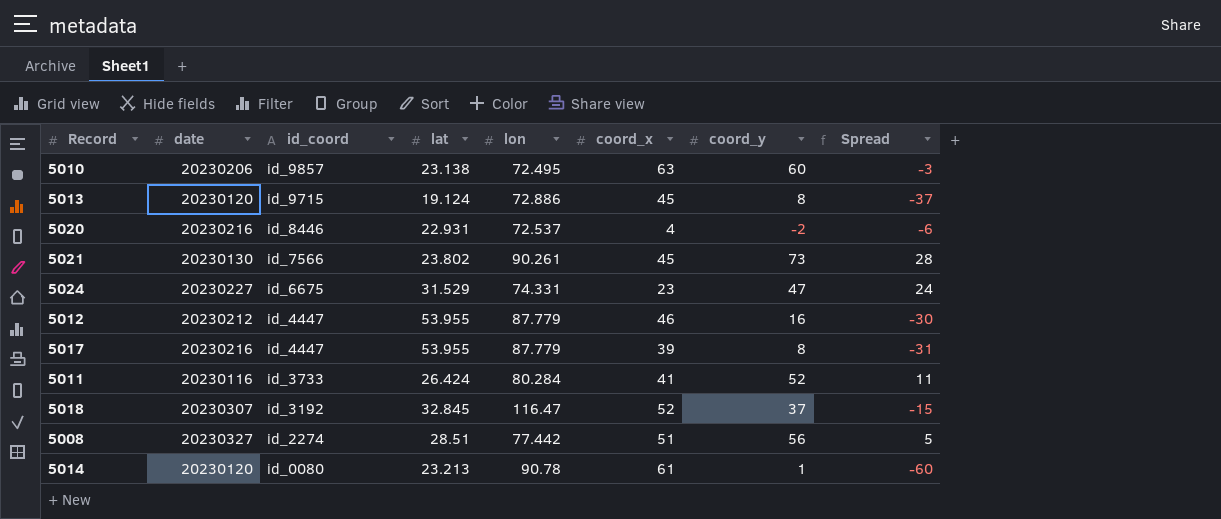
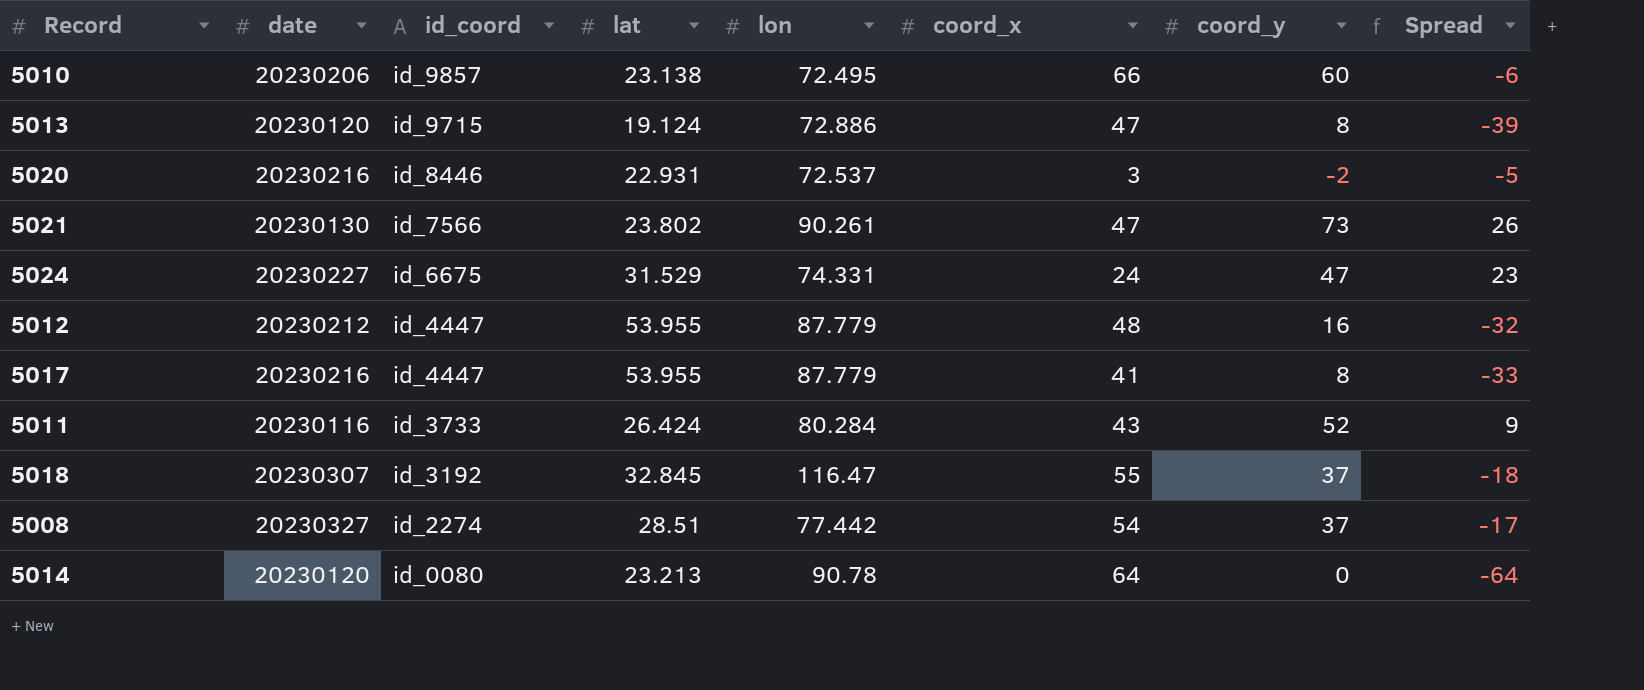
5010 | coord_x: 63 -> 66
5010 | Spread: -3 -> -6
5013 | coord_x: 45 -> 47
5013 | Spread: -37 -> -39
5020 | coord_x: 4 -> 3
5020 | Spread: -6 -> -5
5021 | coord_x: 45 -> 47
5021 | Spread: 28 -> 26
5024 | coord_x: 23 -> 24
5024 | Spread: 24 -> 23
5012 | coord_x: 46 -> 48
5012 | Spread: -30 -> -32
5017 | coord_x: 39 -> 41
5017 | Spread: -31 -> -33
5011 | coord_x: 41 -> 43
5011 | Spread: 11 -> 9
5018 | coord_x: 52 -> 55
5018 | Spread: -15 -> -18
5008 | coord_x: 51 -> 54
5008 | coord_y: 56 -> 37
5008 | Spread: 5 -> -17
5014 | coord_x: 61 -> 64
5014 | coord_y: 1 -> 0
5014 | Spread: -60 -> -64

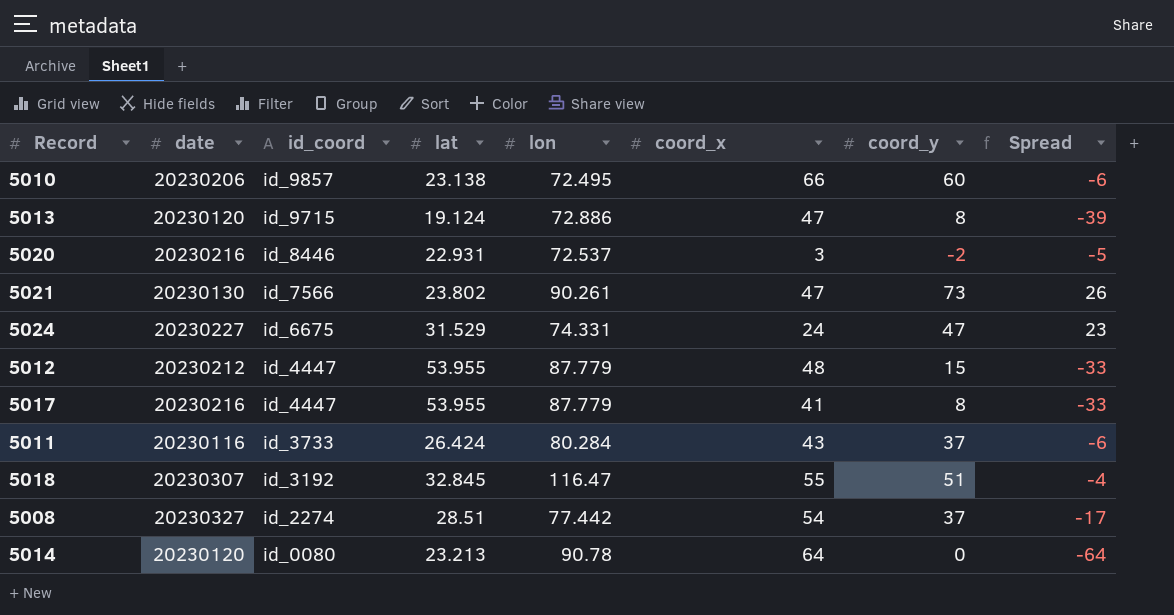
5012 | coord_y: 16 -> 15
5012 | Spread: -32 -> -33
5011 | coord_y: 52 -> 37
5011 | Spread: 9 -> -6
5018 | coord_y: 37 -> 51
5018 | Spread: -18 -> -4

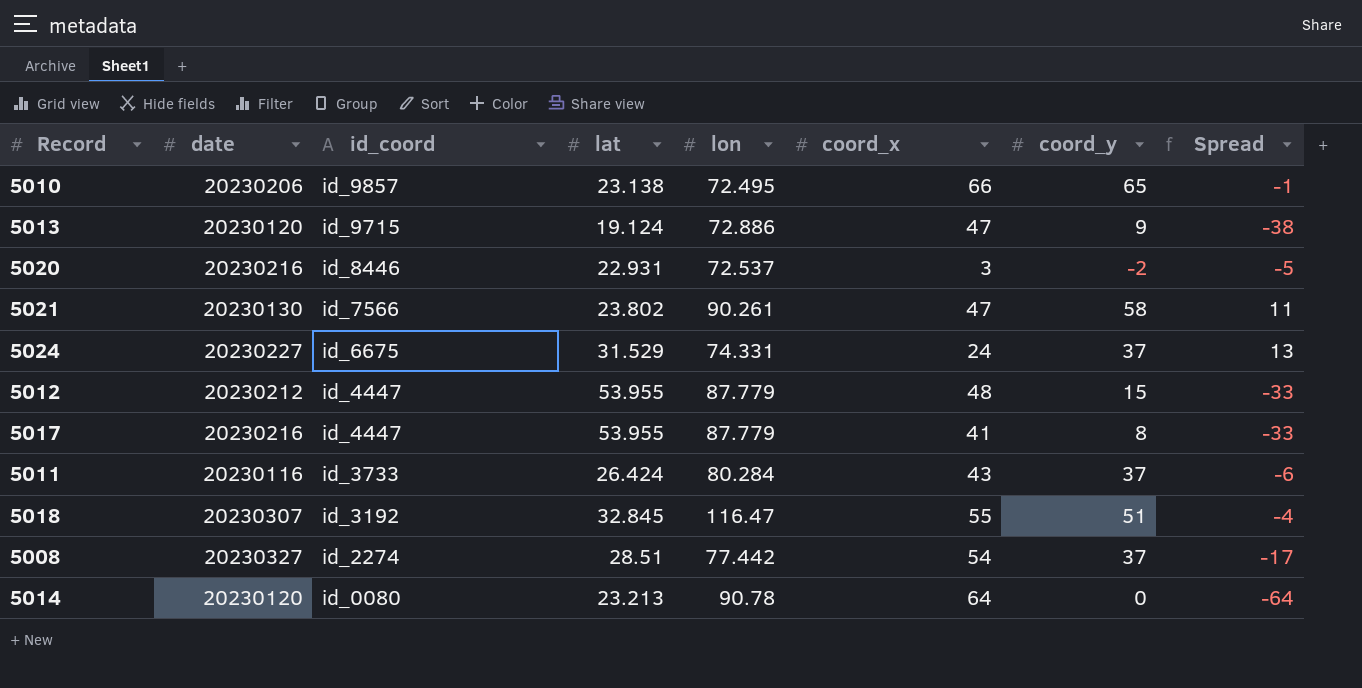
5010 | coord_y: 60 -> 65
5010 | Spread: -6 -> -1
5013 | coord_y: 8 -> 9
5013 | Spread: -39 -> -38
5021 | coord_y: 73 -> 58
5021 | Spread: 26 -> 11
5024 | coord_y: 47 -> 37
5024 | Spread: 23 -> 13

